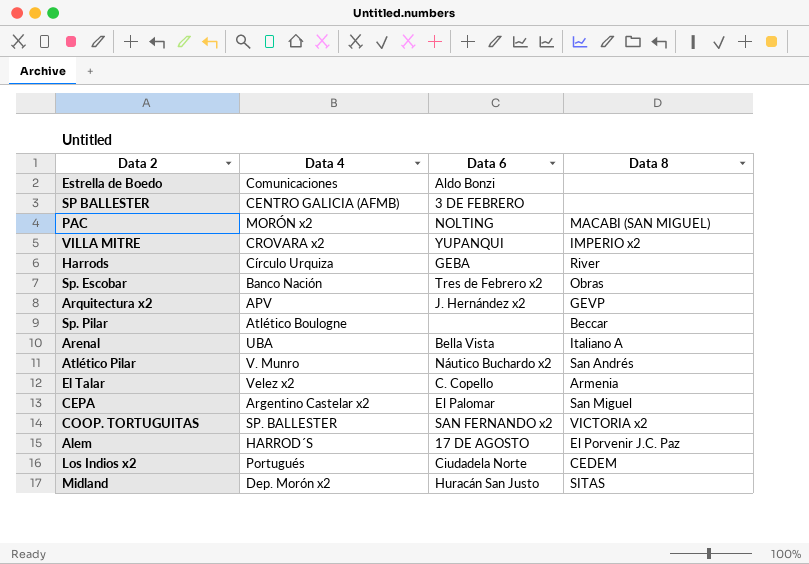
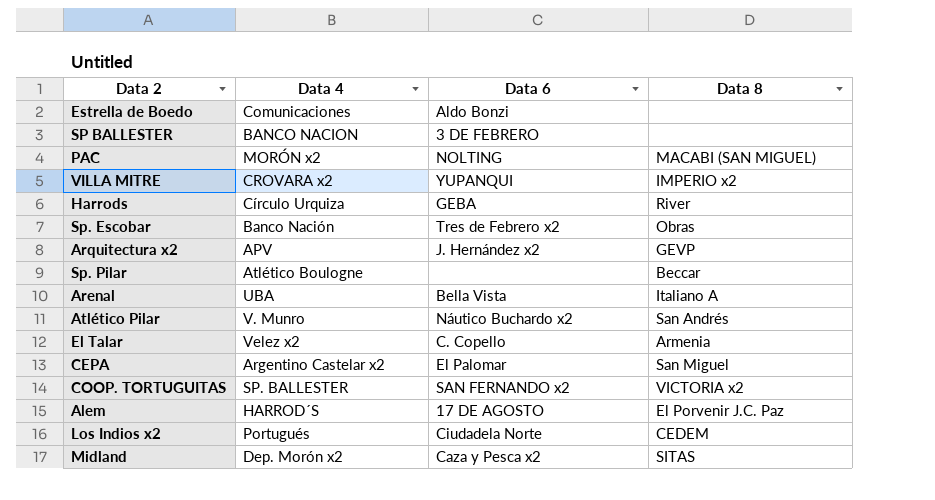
SP BALLESTER | Data 4: CENTRO GALICIA (AFMB) -> BANCO NACION
Midland | Data 6: Huracán San Justo -> Caza y Pesca x2

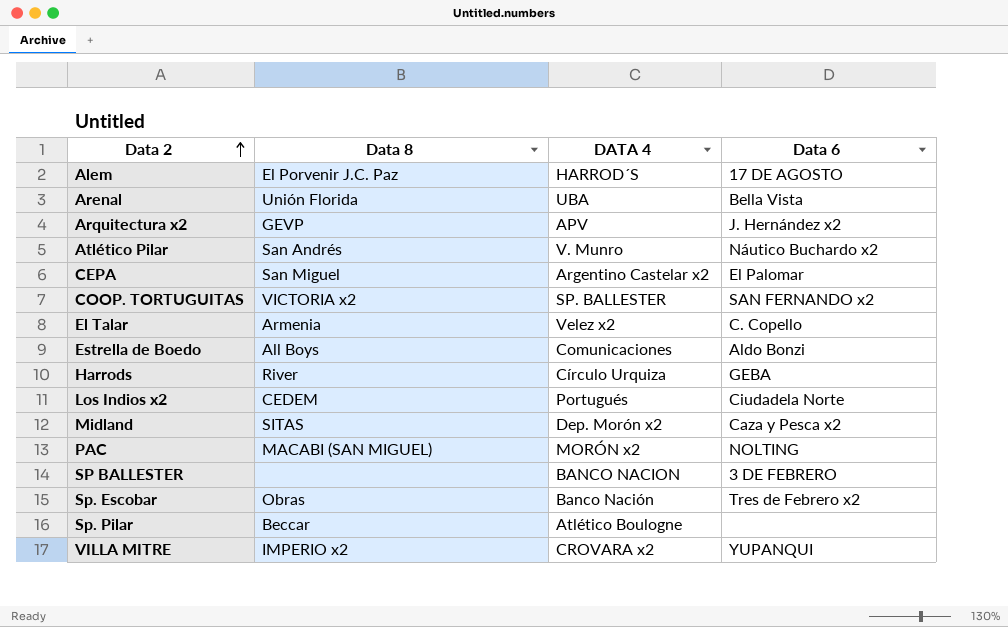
row order: none -> Data 2 ascending
column Data 8 | position: 4 -> 2
column name: Data 4 -> DATA 4
Arenal | Data 8: Italiano A -> Unión Florida
Estrella de Boedo | Data 8: none -> All Boys

